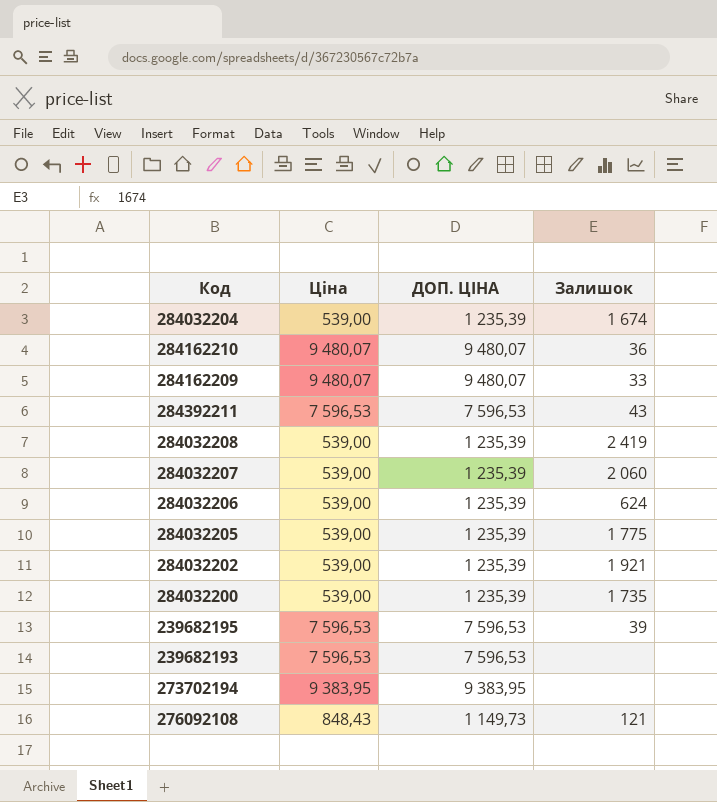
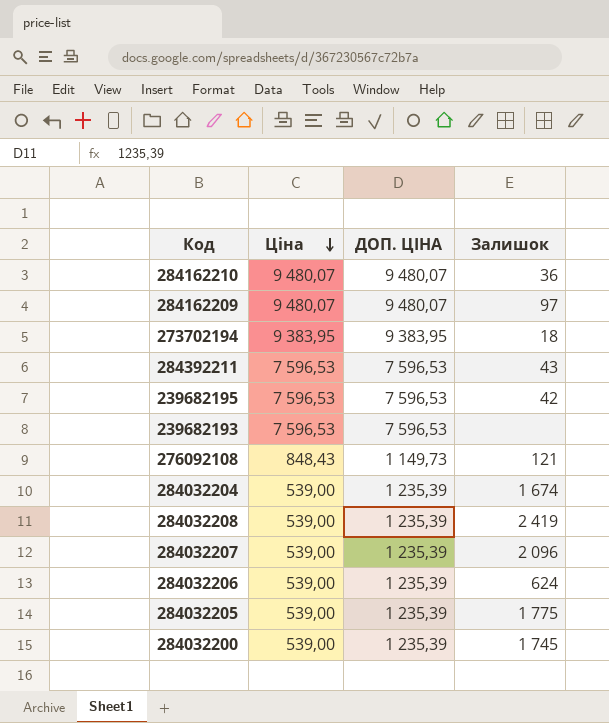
row order: none -> Ціна descending
row 284032202: 539,00 | 1 235,39 | 1 921 -> none
284162209 | Залишок: 33 -> 97
273702194 | Залишок: none -> 18
239682195 | Залишок: 39 -> 42
284032207 | Залишок: 2 060 -> 2 096
284032200 | Залишок: 1 735 -> 1 745

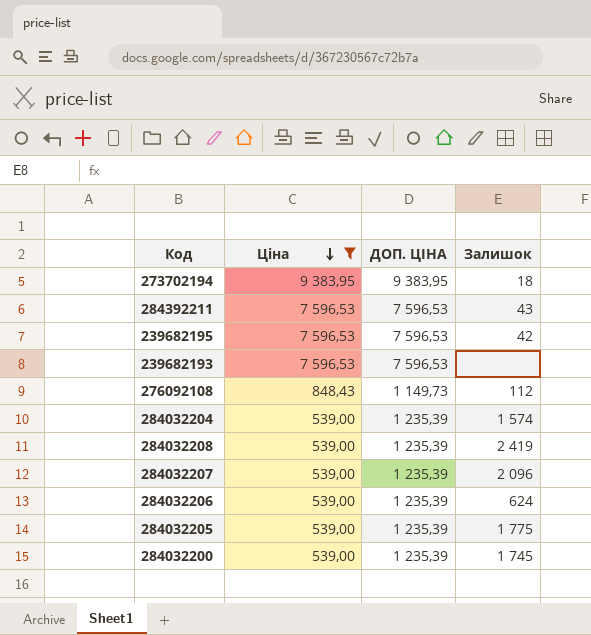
filter: none -> Ціна != 9 480,07
276092108 | Залишок: 121 -> 112
284032204 | Залишок: 1 674 -> 1 574

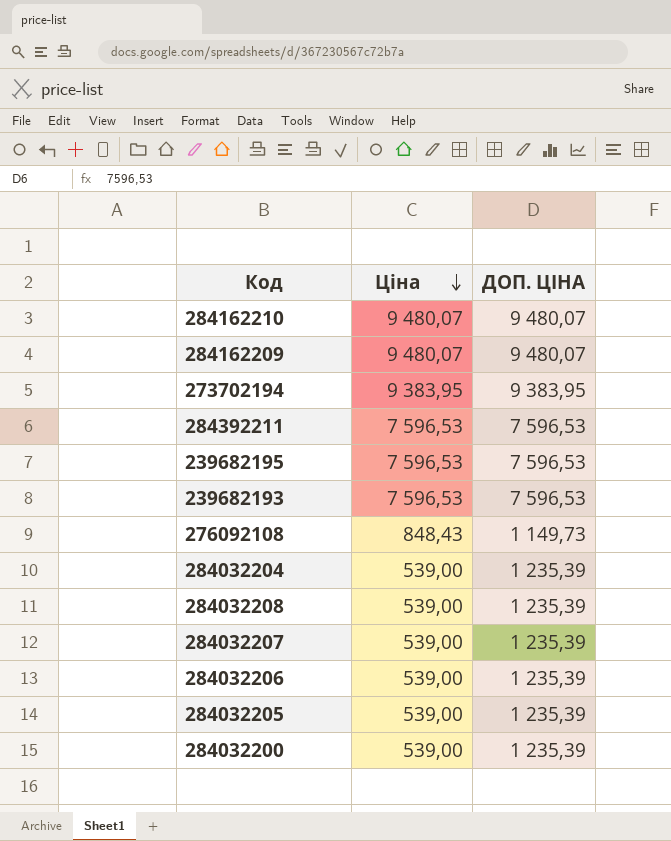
filter: Ціна != 9 480,07 -> none
column Залишок | position: 4 -> none

